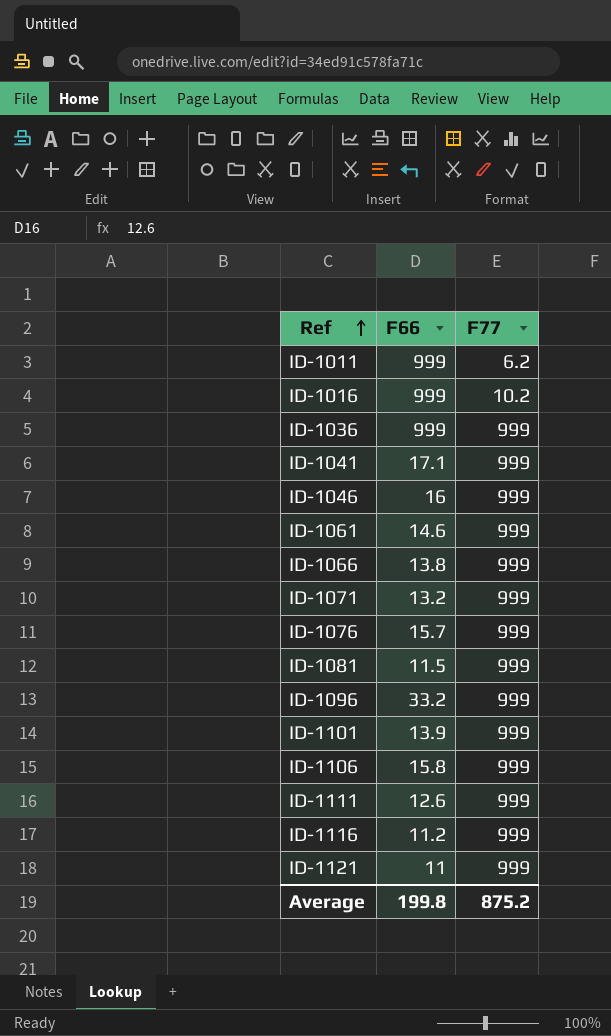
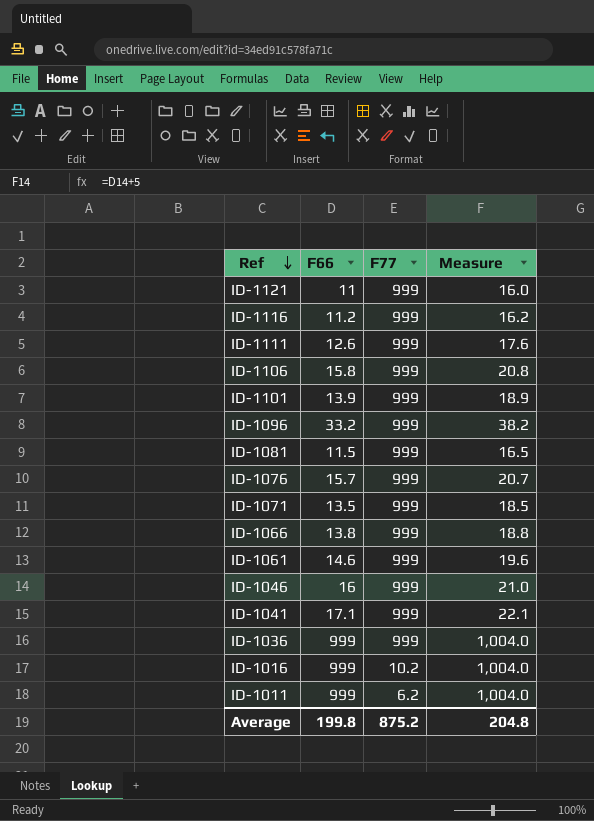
row order: Ref ascending -> Ref descending
column Measure | formula: none -> [F66] + 5
ID-1071 | F66: 13.2 -> 13.5

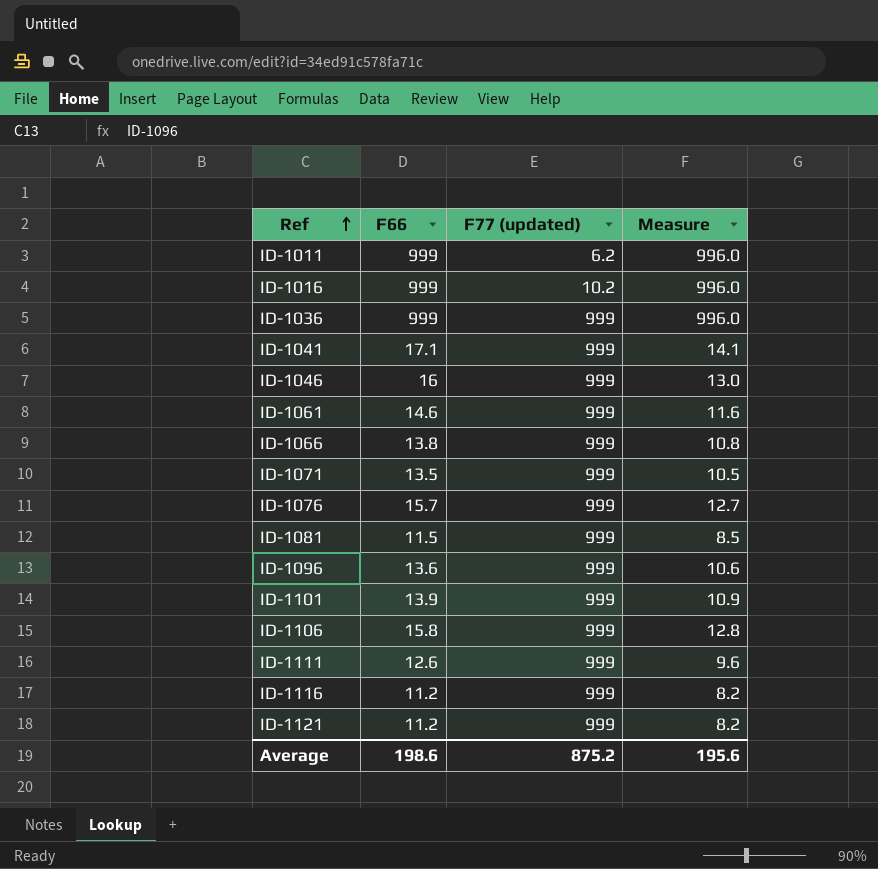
row order: Ref descending -> Ref ascending
column name: F77 -> F77 (updated)
column Measure | formula: [F66] + 5 -> [F66] - 3
ID-1096 | F66: 33.2 -> 13.6
ID-1121 | F66: 11 -> 11.2
Average | F66: 199.8 -> 198.6
Average | Measure: 204.8 -> 195.6

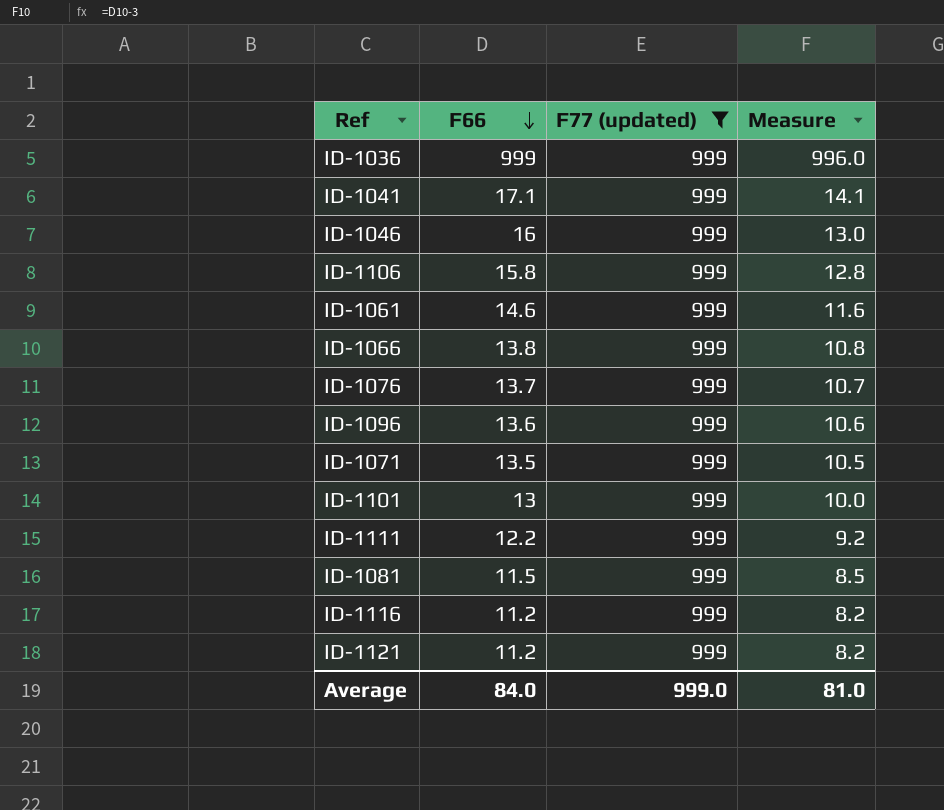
filter: none -> F77 (updated) = 999
row order: Ref ascending -> F66 descending
ID-1076 | F66: 15.7 -> 13.7
ID-1076 | Measure: 12.7 -> 10.7
ID-1101 | F66: 13.9 -> 13
ID-1101 | Measure: 10.9 -> 10.0
ID-1111 | F66: 12.6 -> 12.2
ID-1111 | Measure: 9.6 -> 9.2
Average | F66: 198.6 -> 84.0
Average | F77 (updated): 875.2 -> 999.0
Average | Measure: 195.6 -> 81.0

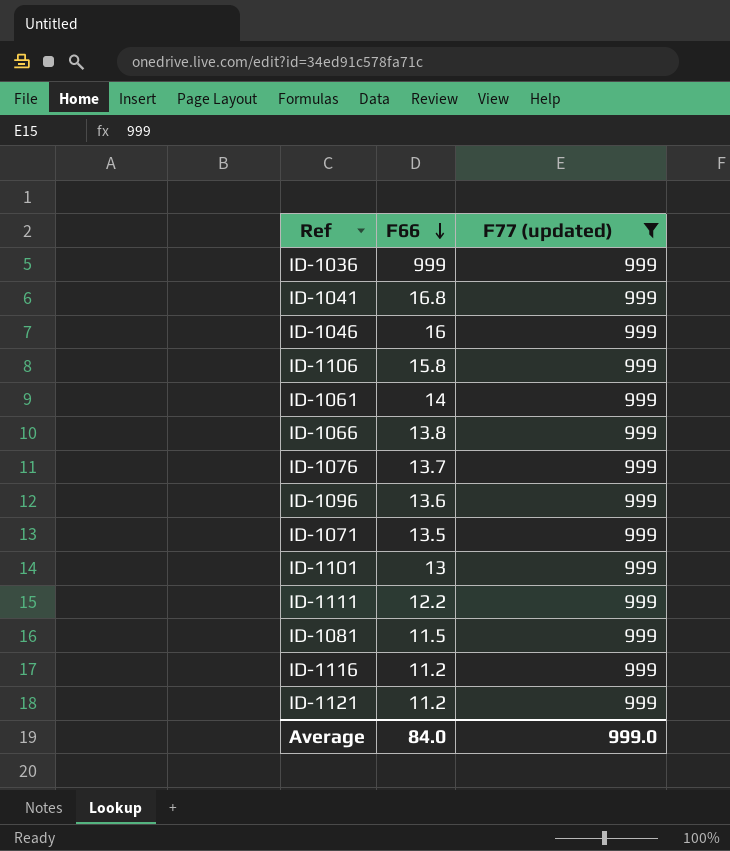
column Measure | formula: [F66] - 3 -> none
ID-1041 | F66: 17.1 -> 16.8
ID-1061 | F66: 14.6 -> 14

